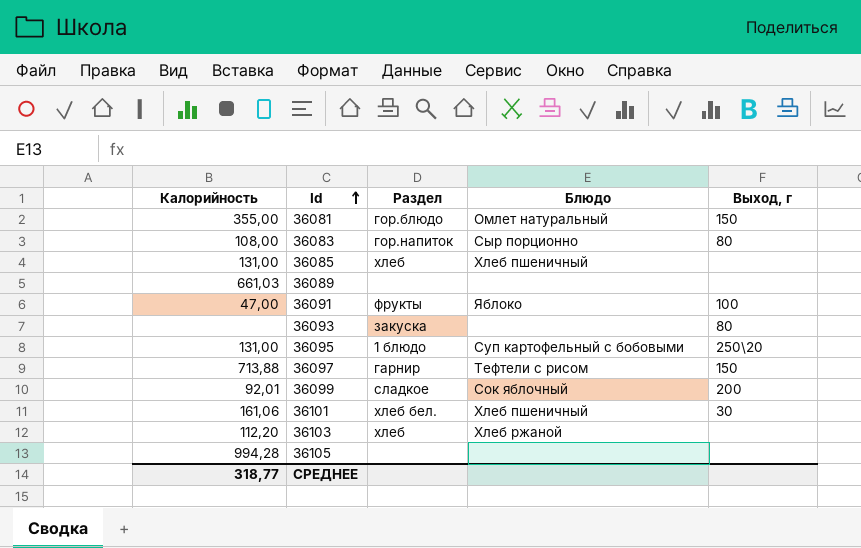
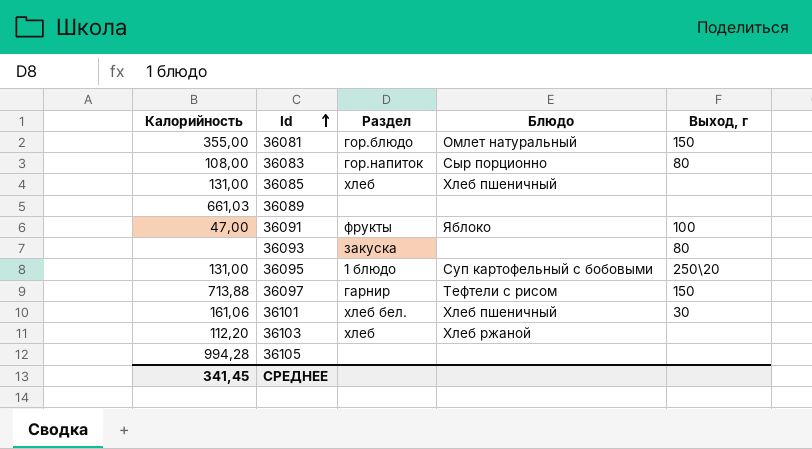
row 36099: 92,01 | сладкое | Сок яблочный | 200 -> none
СРЕДНЕЕ | Калорийность: 318,77 -> 341,45

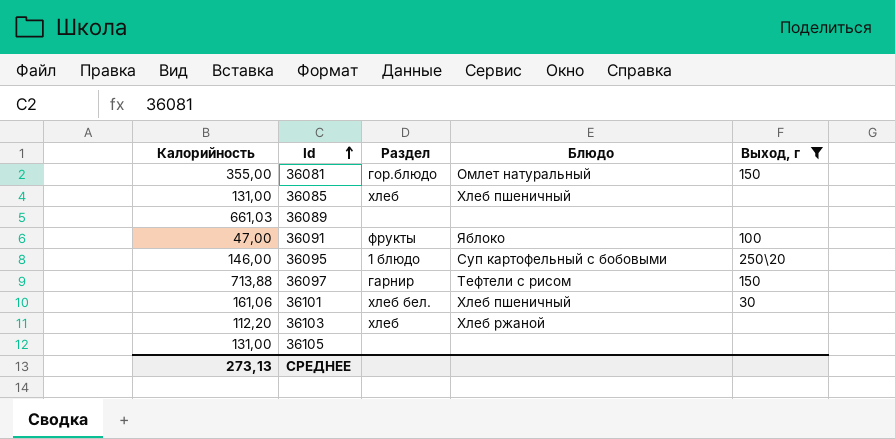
filter: none -> Выход, г != 80
36095 | Калорийность: 131,00 -> 146,00
36105 | Калорийность: 994,28 -> 131,00
СРЕДНЕЕ | Калорийность: 341,45 -> 273,13

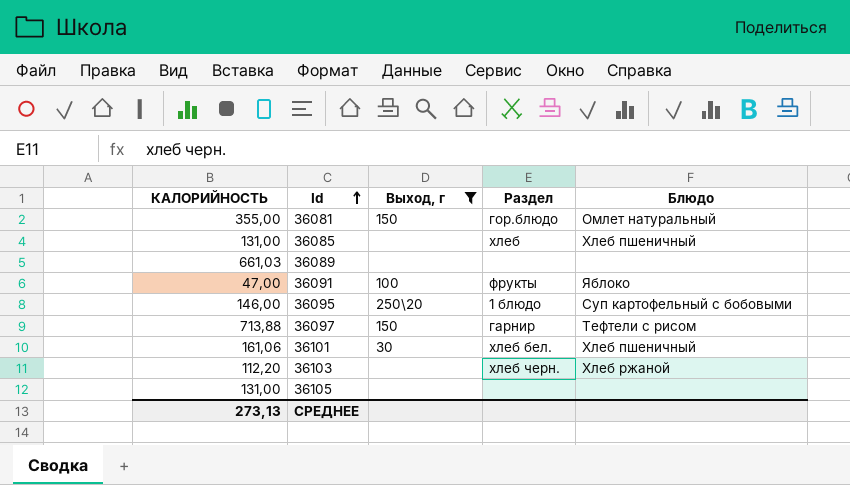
column name: Калорийность -> КАЛОРИЙНОСТЬ
column Выход, г | position: 5 -> 3
36103 | Раздел: хлеб -> хлеб черн.

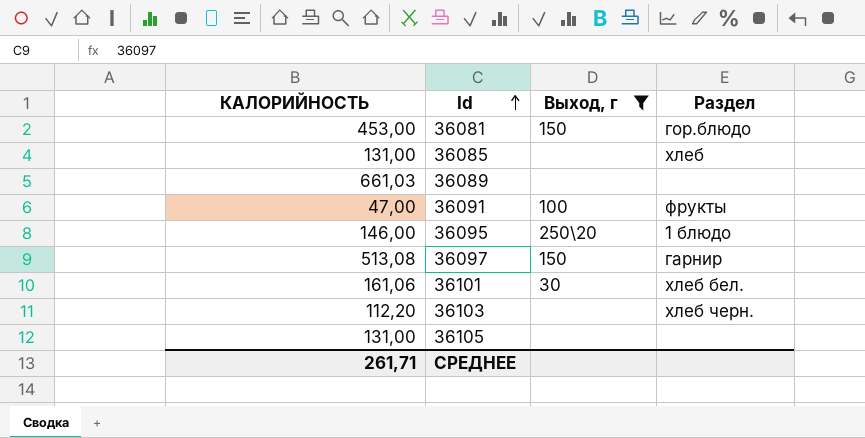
column Блюдо | position: 5 -> none
36081 | КАЛОРИЙНОСТЬ: 355,00 -> 453,00
36097 | КАЛОРИЙНОСТЬ: 713,88 -> 513,08
СРЕДНЕЕ | КАЛОРИЙНОСТЬ: 273,13 -> 261,71

